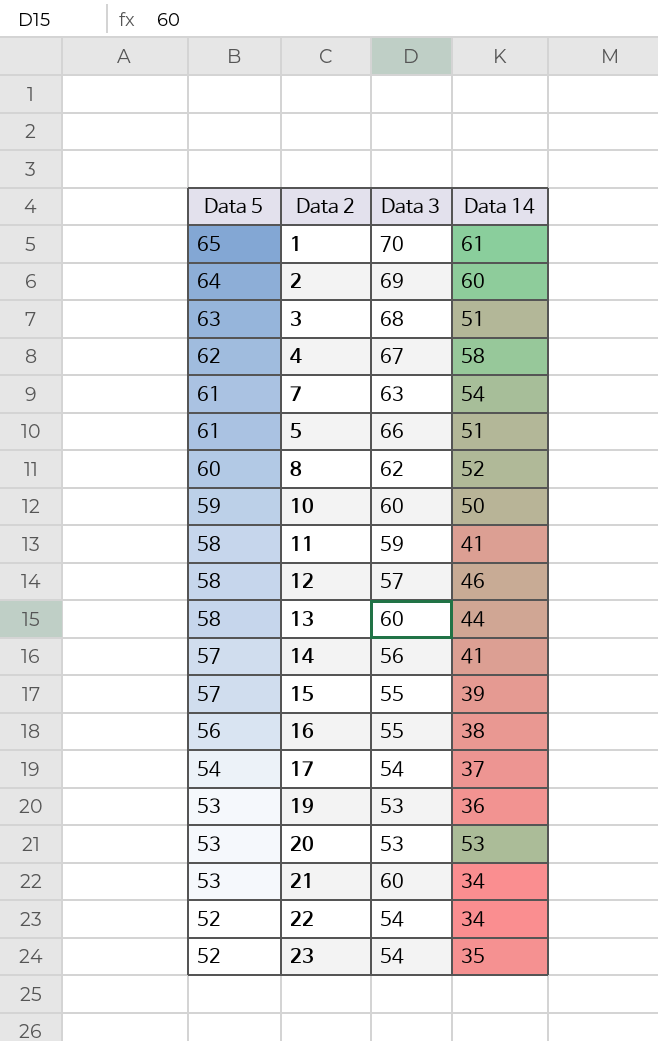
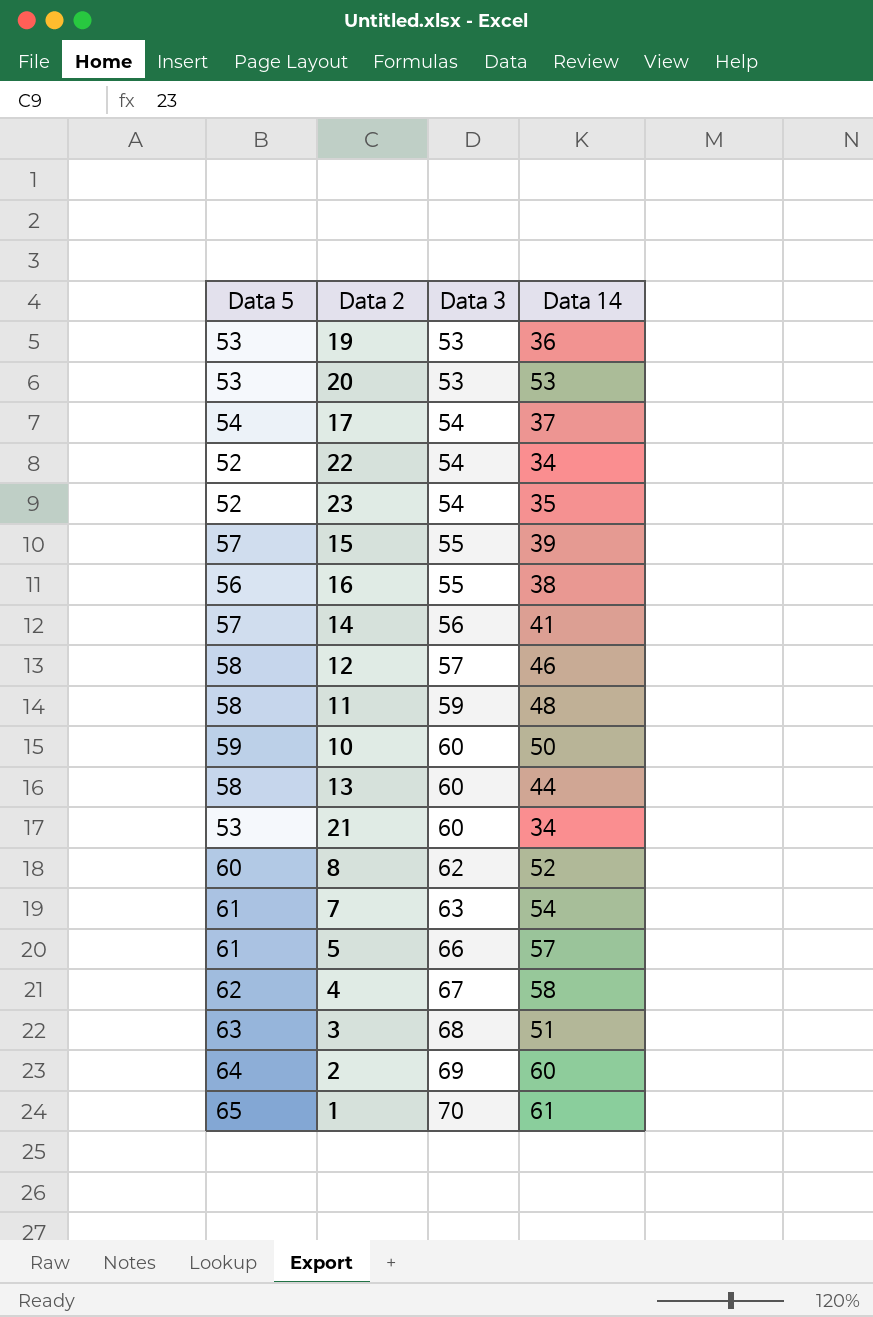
row order: Data 5 descending -> Data 3 ascending
11 | Data 14: 41 -> 48
5 | Data 14: 51 -> 57

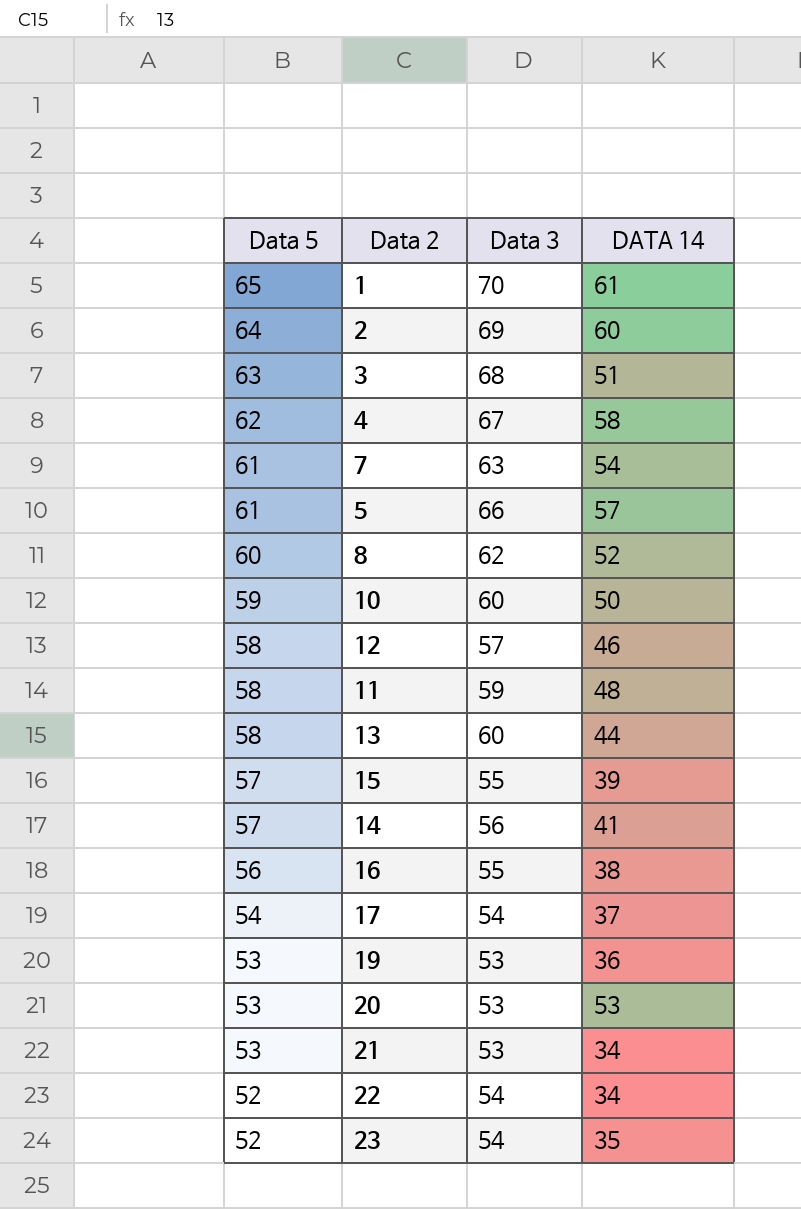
row order: Data 3 ascending -> Data 5 descending
column name: Data 14 -> DATA 14
21 | Data 3: 60 -> 53

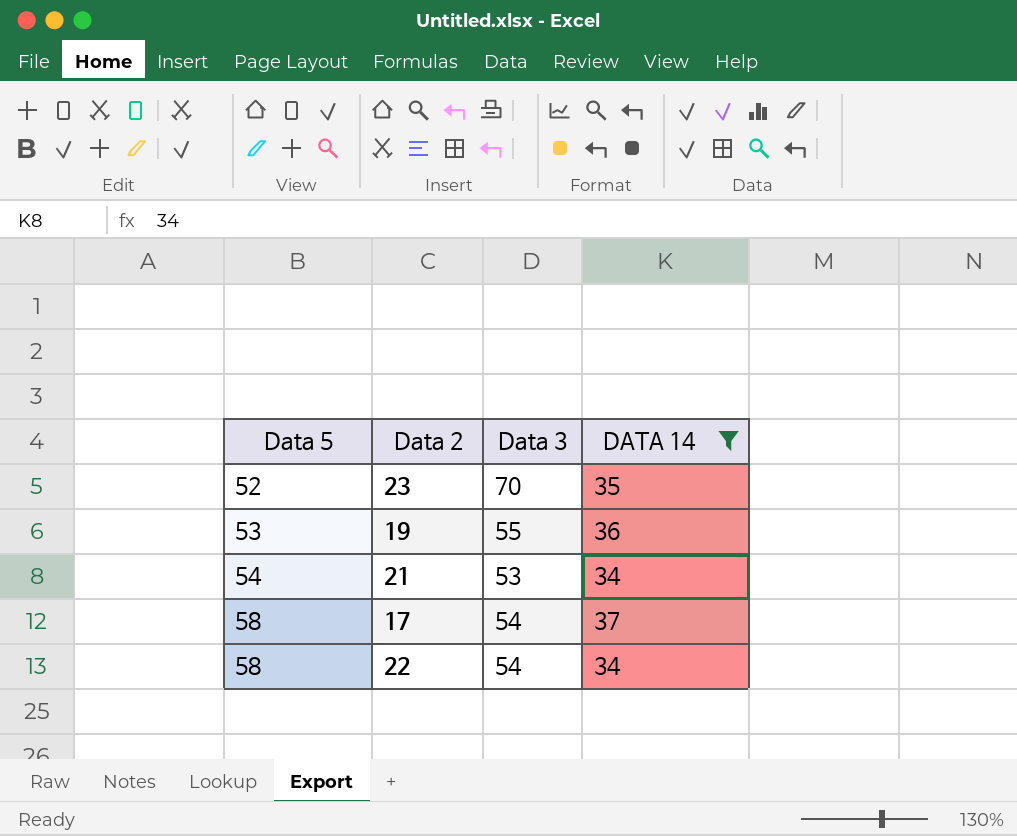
filter: none -> DATA 14 <= 37
row order: Data 5 descending -> Data 5 ascending
23 | Data 3: 54 -> 70
19 | Data 3: 53 -> 55
21 | Data 5: 53 -> 54
17 | Data 5: 54 -> 58
22 | Data 5: 52 -> 58

